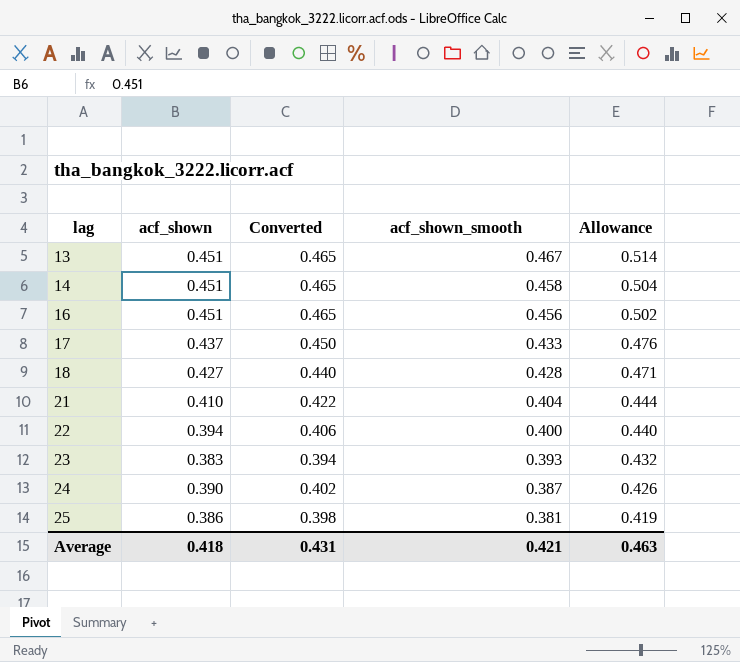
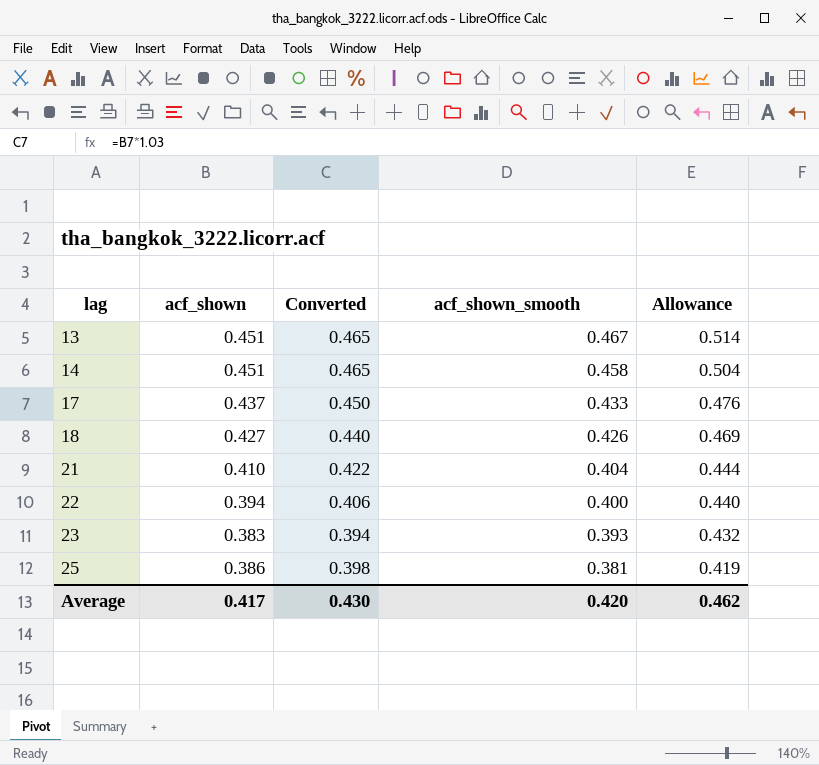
row 16: 0.451 | 0.465 | 0.456 | 0.502 -> none
row 24: 0.390 | 0.402 | 0.387 | 0.426 -> none
18 | acf_shown_smooth: 0.428 -> 0.426
18 | Allowance: 0.471 -> 0.469
Average | acf_shown: 0.418 -> 0.417
Average | Converted: 0.431 -> 0.430
Average | acf_shown_smooth: 0.421 -> 0.420
Average | Allowance: 0.463 -> 0.462

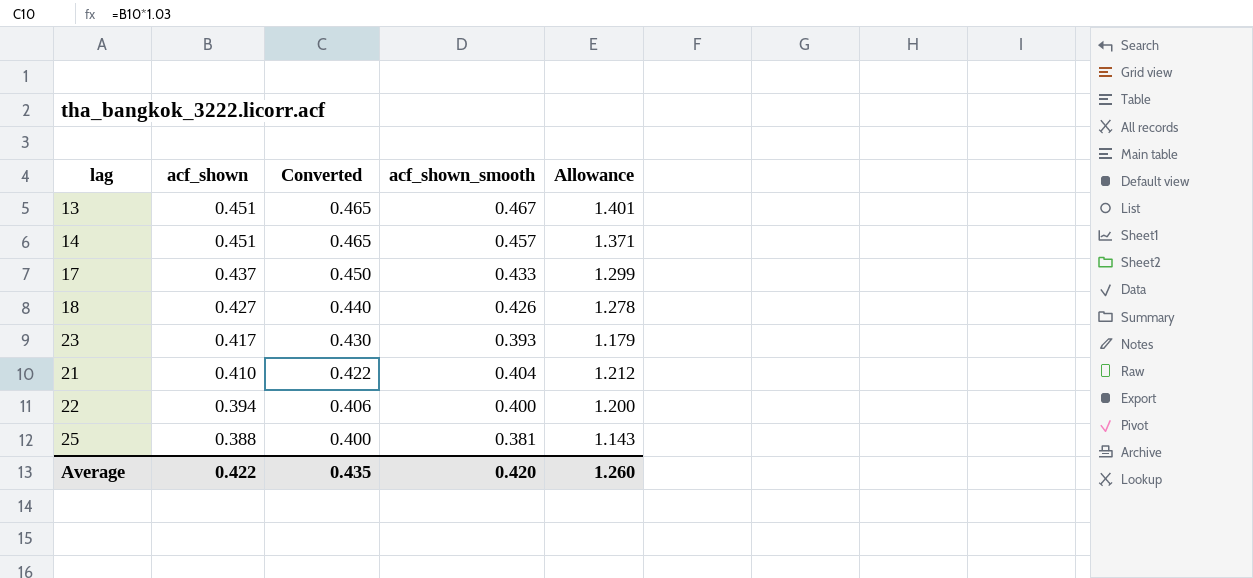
row order: lag ascending -> acf_shown descending
column Allowance | formula: [acf_shown_smooth] * 1.1 -> [acf_shown_smooth] * 3
14 | acf_shown_smooth: 0.458 -> 0.457
23 | acf_shown: 0.383 -> 0.417
23 | Converted: 0.394 -> 0.430
25 | acf_shown: 0.386 -> 0.388
25 | Converted: 0.398 -> 0.400
Average | acf_shown: 0.417 -> 0.422
Average | Converted: 0.430 -> 0.435
Average | Allowance: 0.462 -> 1.260

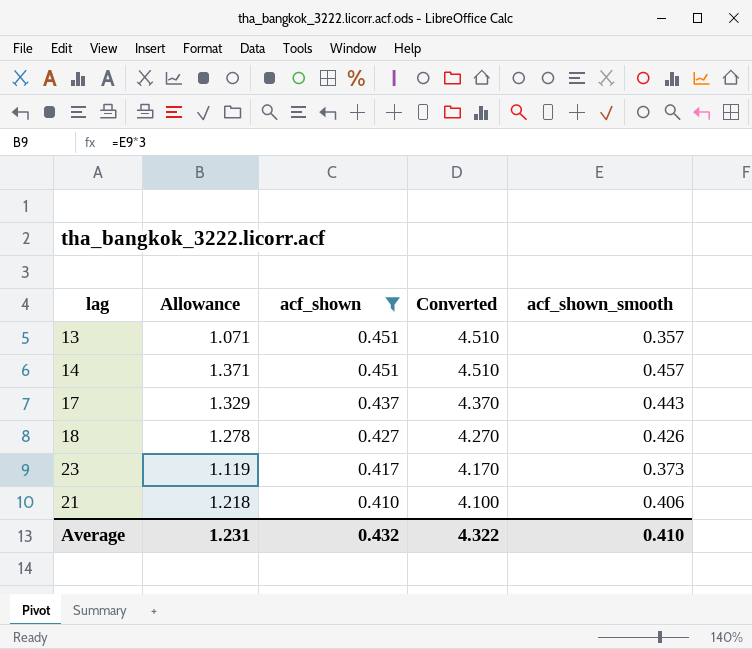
filter: none -> acf_shown >= 0.410
column Allowance | position: 5 -> 2
column Converted | formula: [acf_shown] * 1.03 -> [acf_shown] * 10
13 | Allowance: 1.401 -> 1.071
13 | acf_shown_smooth: 0.467 -> 0.357
17 | Allowance: 1.299 -> 1.329
17 | acf_shown_smooth: 0.433 -> 0.443
23 | Allowance: 1.179 -> 1.119
23 | acf_shown_smooth: 0.393 -> 0.373
21 | Allowance: 1.212 -> 1.218
21 | acf_shown_smooth: 0.404 -> 0.406
Average | Allowance: 1.260 -> 1.231
Average | acf_shown: 0.422 -> 0.432
Average | Converted: 0.435 -> 4.322
Average | acf_shown_smooth: 0.420 -> 0.410

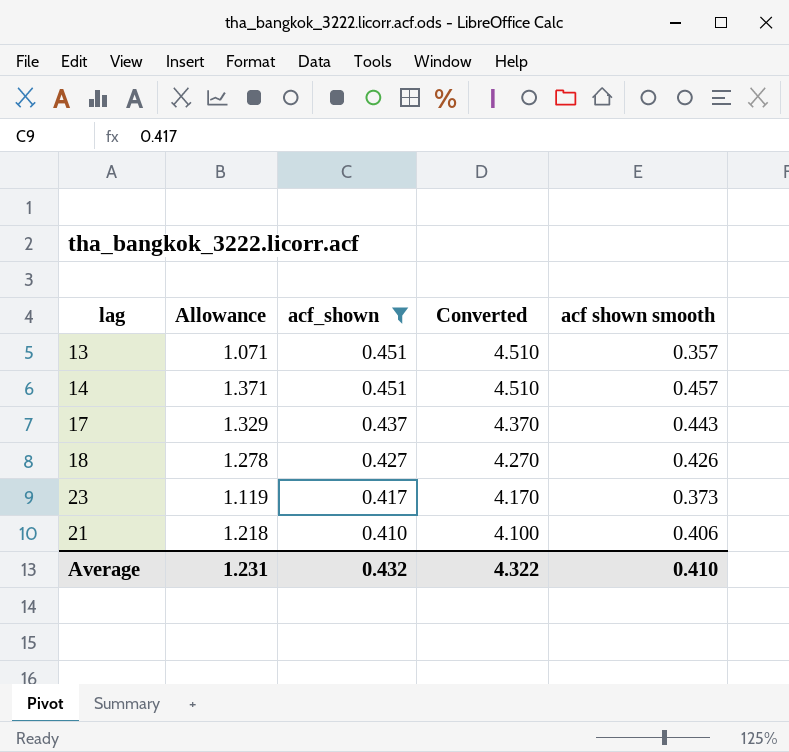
column name: acf_shown_smooth -> acf shown smooth

